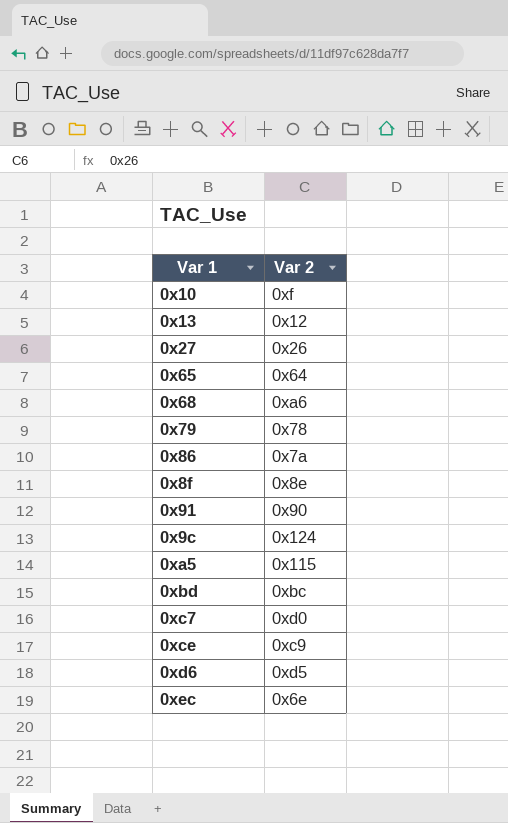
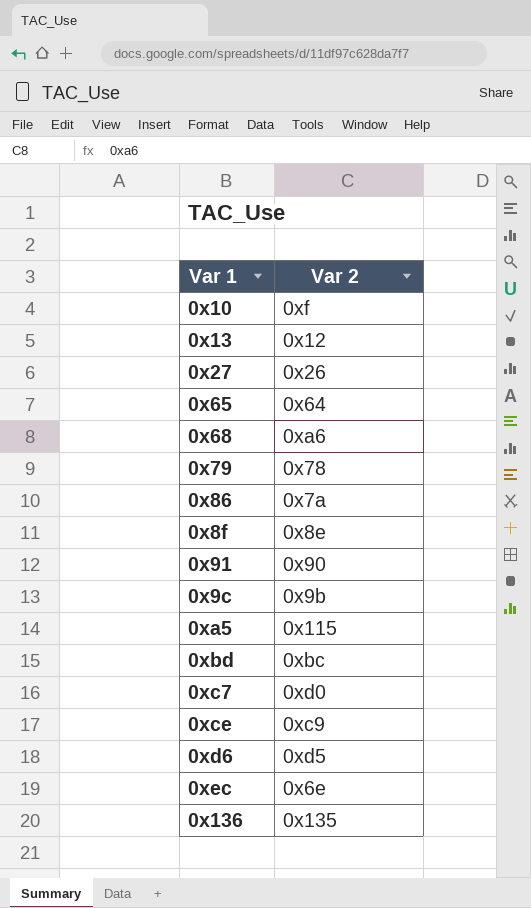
0x9c | Var 2: 0x124 -> 0x9b
row 0x136: none -> 0x135

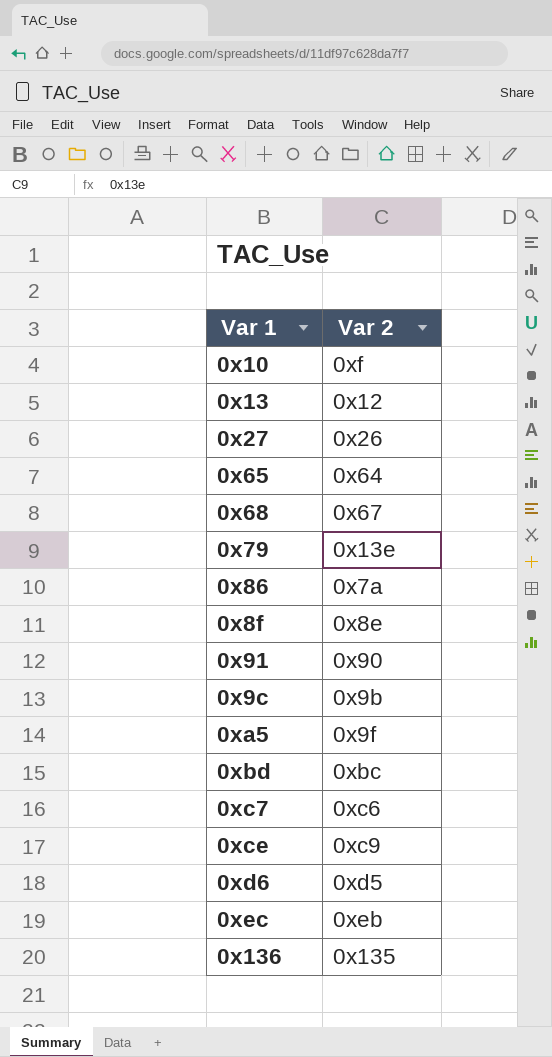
0x68 | Var 2: 0xa6 -> 0x67
0x79 | Var 2: 0x78 -> 0x13e
0xa5 | Var 2: 0x115 -> 0x9f
0xc7 | Var 2: 0xd0 -> 0xc6
0xec | Var 2: 0x6e -> 0xeb

